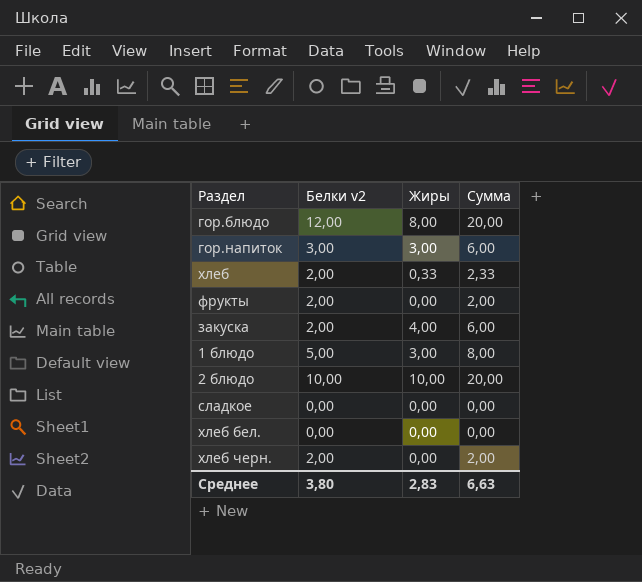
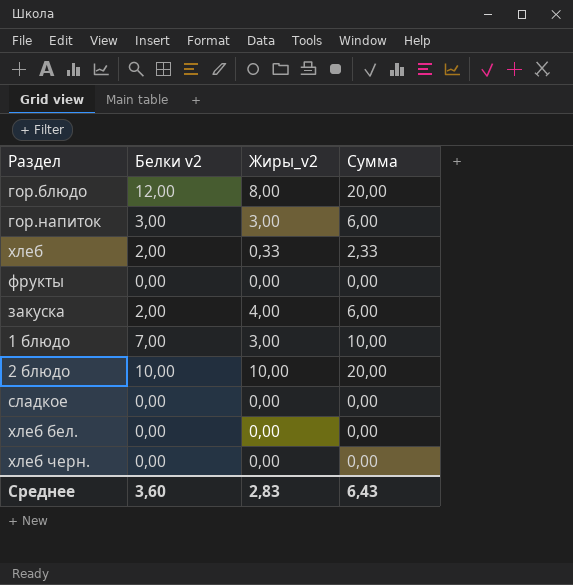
column name: Жиры -> Жиры_v2
фрукты | Белки v2: 2,00 -> 0,00
фрукты | Сумма: 2,00 -> 0,00
1 блюдо | Белки v2: 5,00 -> 7,00
1 блюдо | Сумма: 8,00 -> 10,00
хлеб черн. | Белки v2: 2,00 -> 0,00
хлеб черн. | Сумма: 2,00 -> 0,00
Среднее | Белки v2: 3,80 -> 3,60
Среднее | Сумма: 6,63 -> 6,43

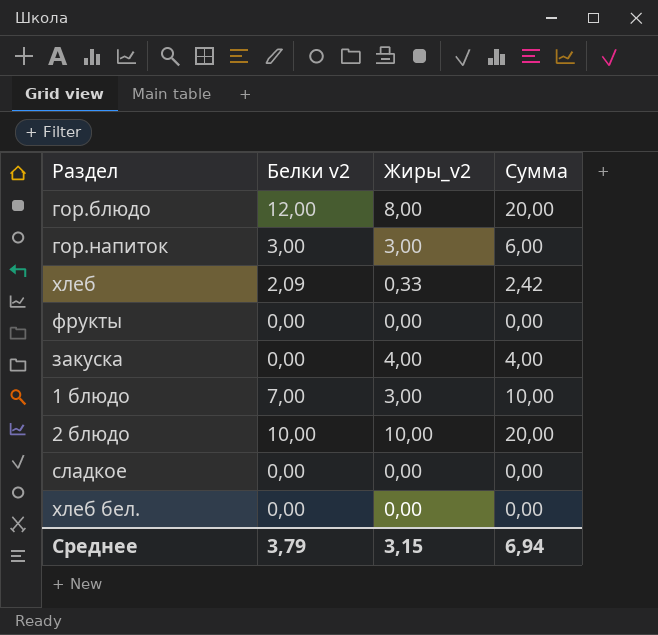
row хлеб черн.: 0,00 | 0,00 | 0,00 -> none
хлеб | Белки v2: 2,00 -> 2,09
хлеб | Сумма: 2,33 -> 2,42
закуска | Белки v2: 2,00 -> 0,00
закуска | Сумма: 6,00 -> 4,00
Среднее | Белки v2: 3,60 -> 3,79
Среднее | Жиры_v2: 2,83 -> 3,15
Среднее | Сумма: 6,43 -> 6,94

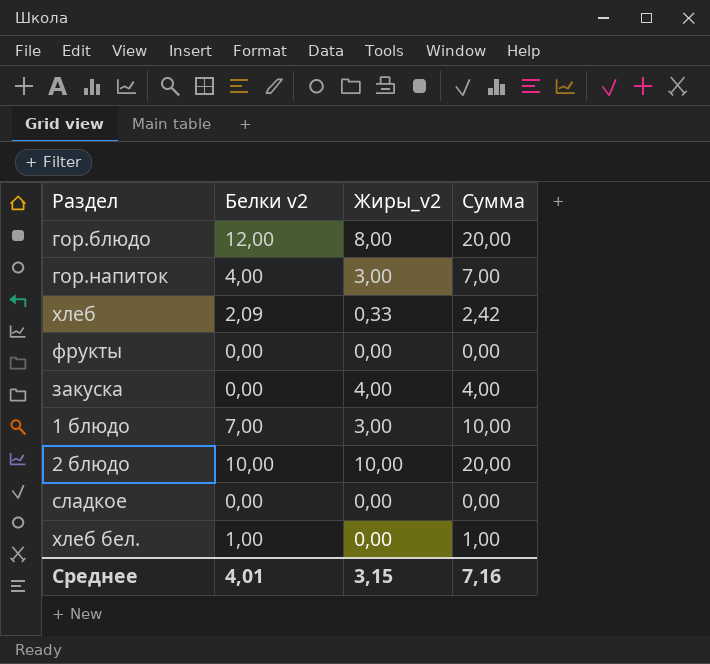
гор.напиток | Белки v2: 3,00 -> 4,00
гор.напиток | Сумма: 6,00 -> 7,00
хлеб бел. | Белки v2: 0,00 -> 1,00
хлеб бел. | Сумма: 0,00 -> 1,00
Среднее | Белки v2: 3,79 -> 4,01
Среднее | Сумма: 6,94 -> 7,16

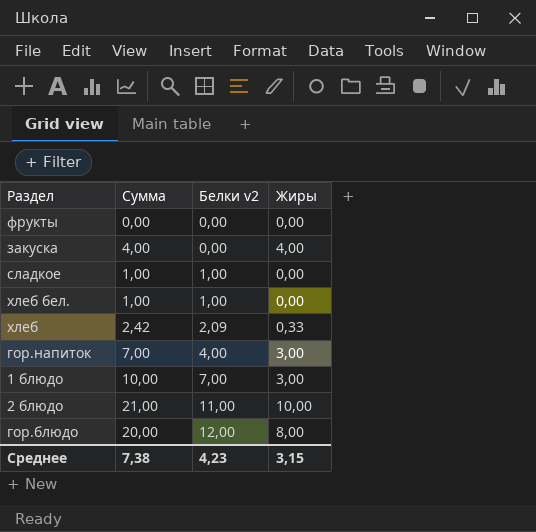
row order: none -> Белки v2 ascending
column Сумма | position: 4 -> 2
column name: Жиры_v2 -> Жиры
сладкое | Сумма: 0,00 -> 1,00
сладкое | Белки v2: 0,00 -> 1,00
2 блюдо | Сумма: 20,00 -> 21,00
2 блюдо | Белки v2: 10,00 -> 11,00
Среднее | Сумма: 7,16 -> 7,38
Среднее | Белки v2: 4,01 -> 4,23

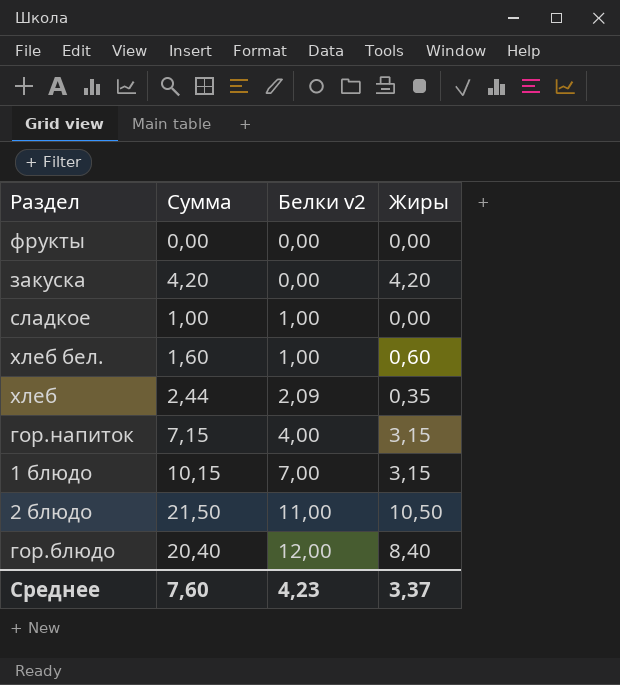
закуска | Сумма: 4,00 -> 4,20
закуска | Жиры: 4,00 -> 4,20
хлеб бел. | Сумма: 1,00 -> 1,60
хлеб бел. | Жиры: 0,00 -> 0,60
хлеб | Сумма: 2,42 -> 2,44
хлеб | Жиры: 0,33 -> 0,35
гор.напиток | Сумма: 7,00 -> 7,15
гор.напиток | Жиры: 3,00 -> 3,15
1 блюдо | Сумма: 10,00 -> 10,15
1 блюдо | Жиры: 3,00 -> 3,15
2 блюдо | Сумма: 21,00 -> 21,50
2 блюдо | Жиры: 10,00 -> 10,50
гор.блюдо | Сумма: 20,00 -> 20,40
гор.блюдо | Жиры: 8,00 -> 8,40
Среднее | Сумма: 7,38 -> 7,60
Среднее | Жиры: 3,15 -> 3,37

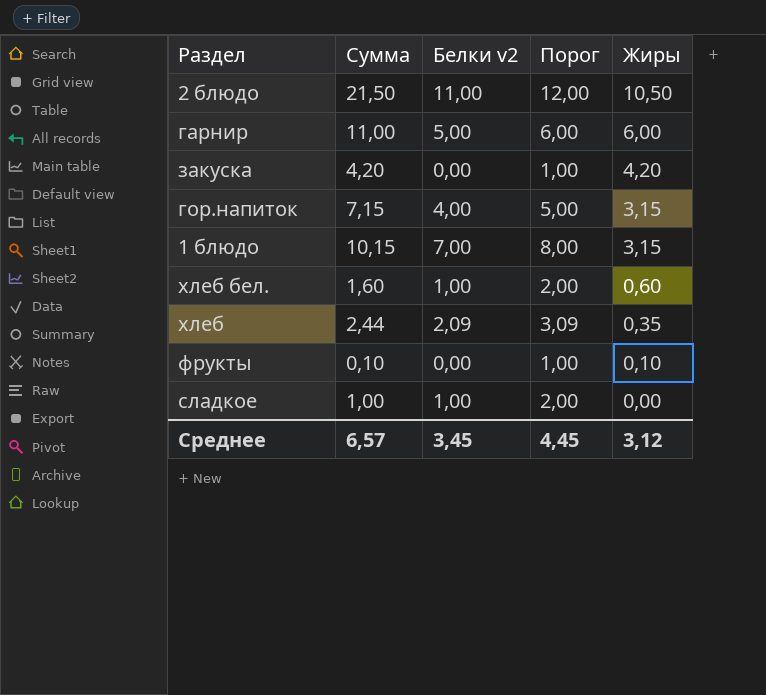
row order: Белки v2 ascending -> Жиры descending
column Порог | formula: none -> [Белки v2] + 1
row гор.блюдо: 20,40 | 12,00 | 8,40 -> none
row гарнир: none -> 11,00 | 5,00 | 6,00 | 6,00
фрукты | Сумма: 0,00 -> 0,10
фрукты | Жиры: 0,00 -> 0,10
Среднее | Сумма: 7,60 -> 6,57
Среднее | Белки v2: 4,23 -> 3,45
Среднее | Жиры: 3,37 -> 3,12

